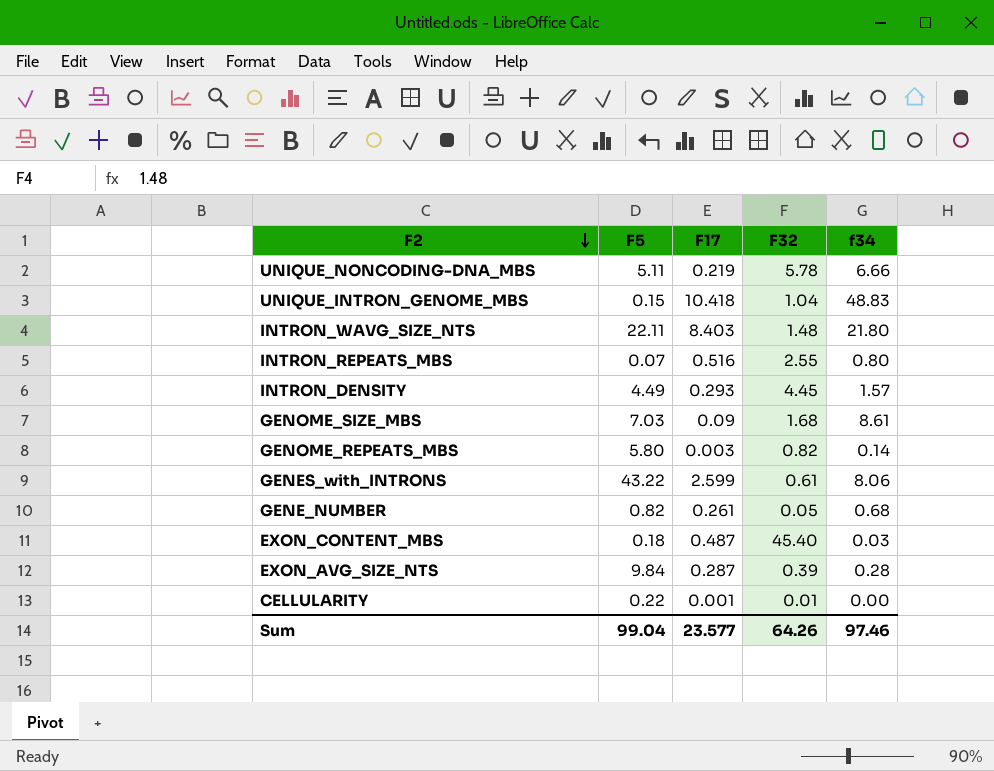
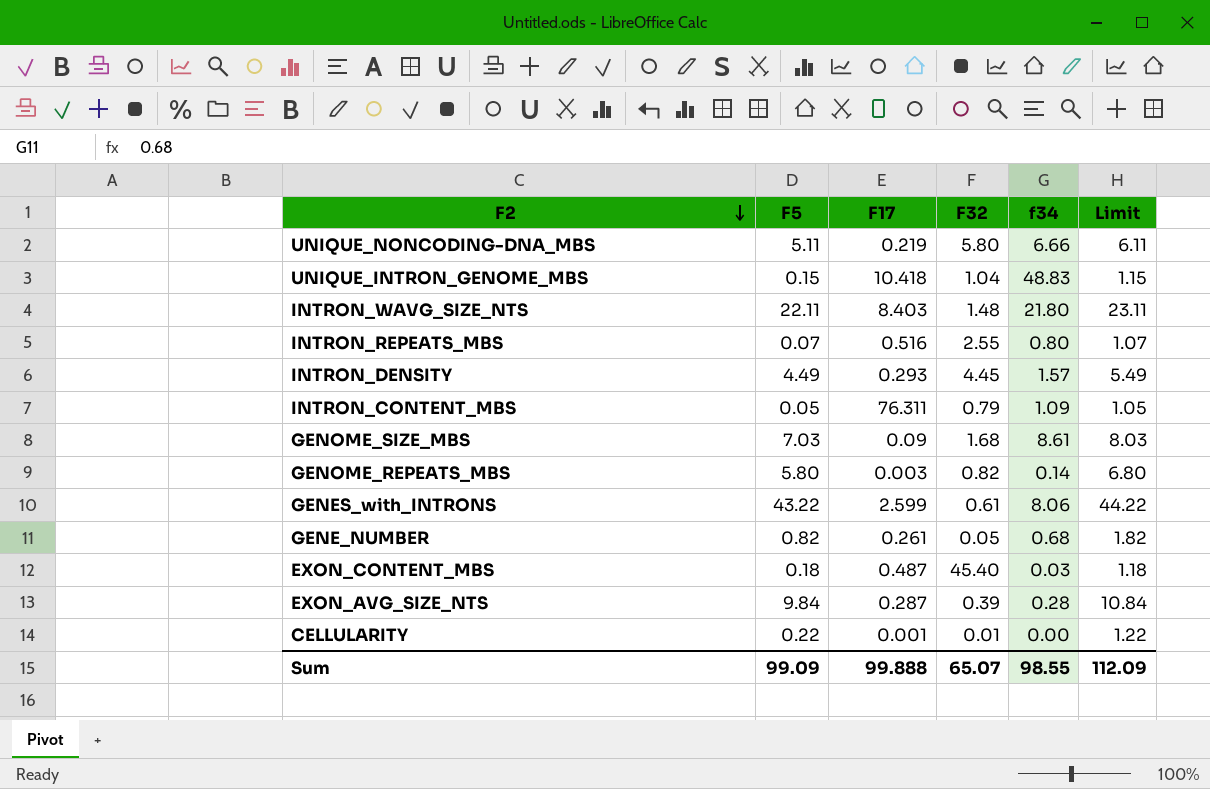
column Limit | formula: none -> [F5] + 1
UNIQUE_NONCODING-DNA_MBS | F32: 5.78 -> 5.80
row INTRON_CONTENT_MBS: none -> 0.05 | 76.311 | 0.79 | 1.09 | 1.05
Sum | F5: 99.04 -> 99.09
Sum | F17: 23.577 -> 99.888
Sum | F32: 64.26 -> 65.07
Sum | f34: 97.46 -> 98.55

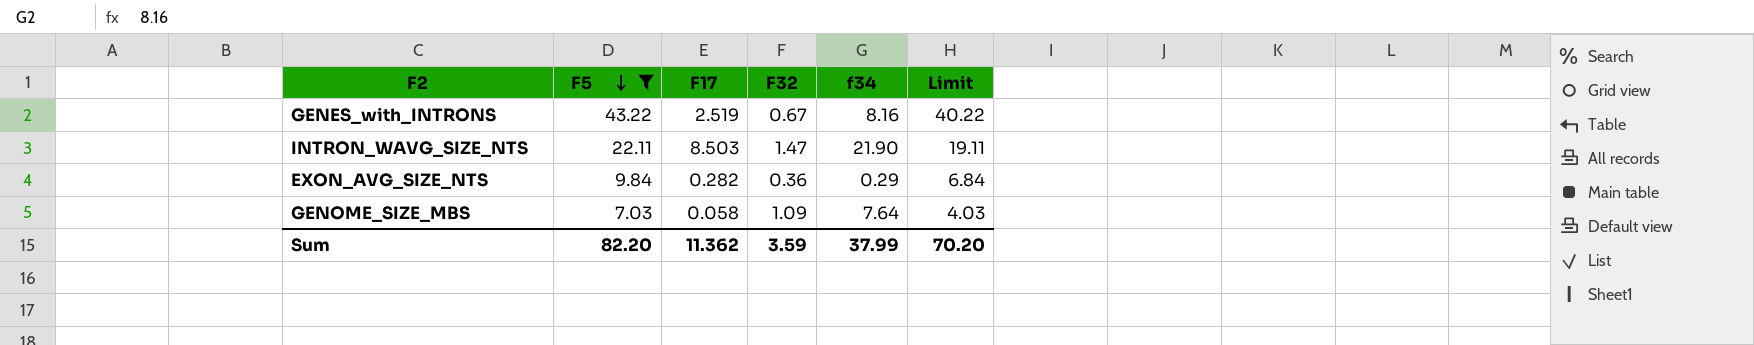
filter: none -> F5 >= 7.03
row order: F2 descending -> F5 descending
column Limit | formula: [F5] + 1 -> [F5] - 3
GENES_with_INTRONS | F17: 2.599 -> 2.519
GENES_with_INTRONS | F32: 0.61 -> 0.67
GENES_with_INTRONS | f34: 8.06 -> 8.16
INTRON_WAVG_SIZE_NTS | F17: 8.403 -> 8.503
INTRON_WAVG_SIZE_NTS | F32: 1.48 -> 1.47
INTRON_WAVG_SIZE_NTS | f34: 21.80 -> 21.90
EXON_AVG_SIZE_NTS | F17: 0.287 -> 0.282
EXON_AVG_SIZE_NTS | F32: 0.39 -> 0.36
EXON_AVG_SIZE_NTS | f34: 0.28 -> 0.29
GENOME_SIZE_MBS | F17: 0.09 -> 0.058
GENOME_SIZE_MBS | F32: 1.68 -> 1.09
GENOME_SIZE_MBS | f34: 8.61 -> 7.64
Sum | F5: 99.09 -> 82.20
Sum | F17: 99.888 -> 11.362
Sum | F32: 65.07 -> 3.59
Sum | f34: 98.55 -> 37.99
Sum | Limit: 112.09 -> 70.20

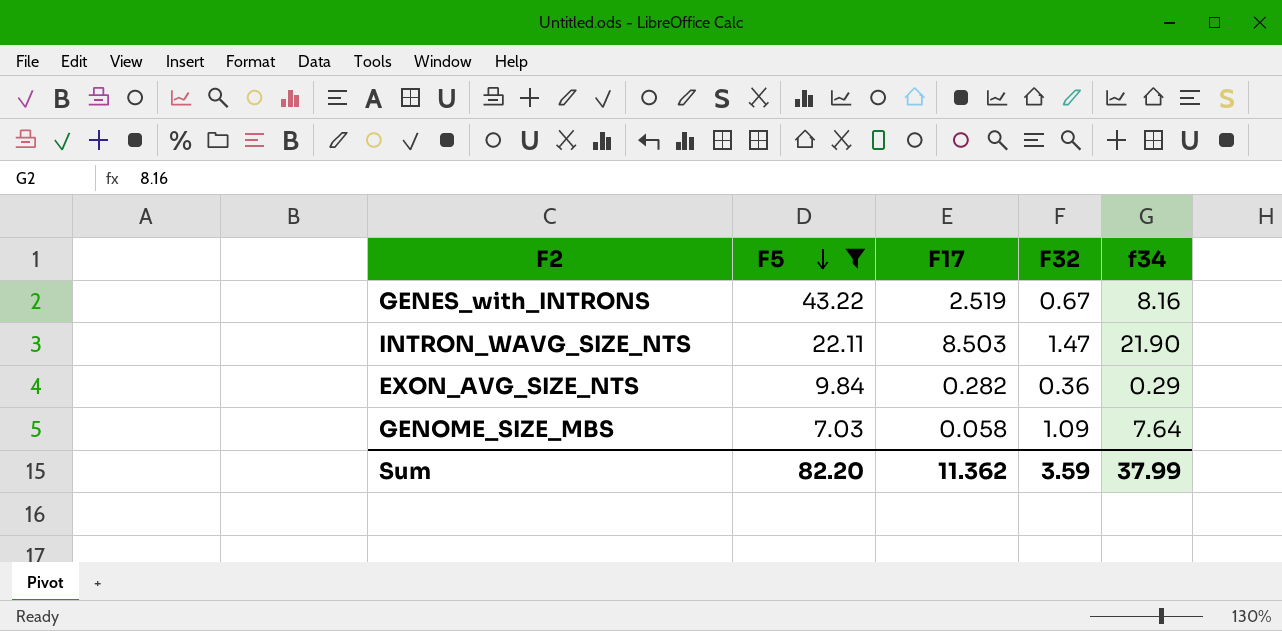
column Limit | formula: [F5] - 3 -> none

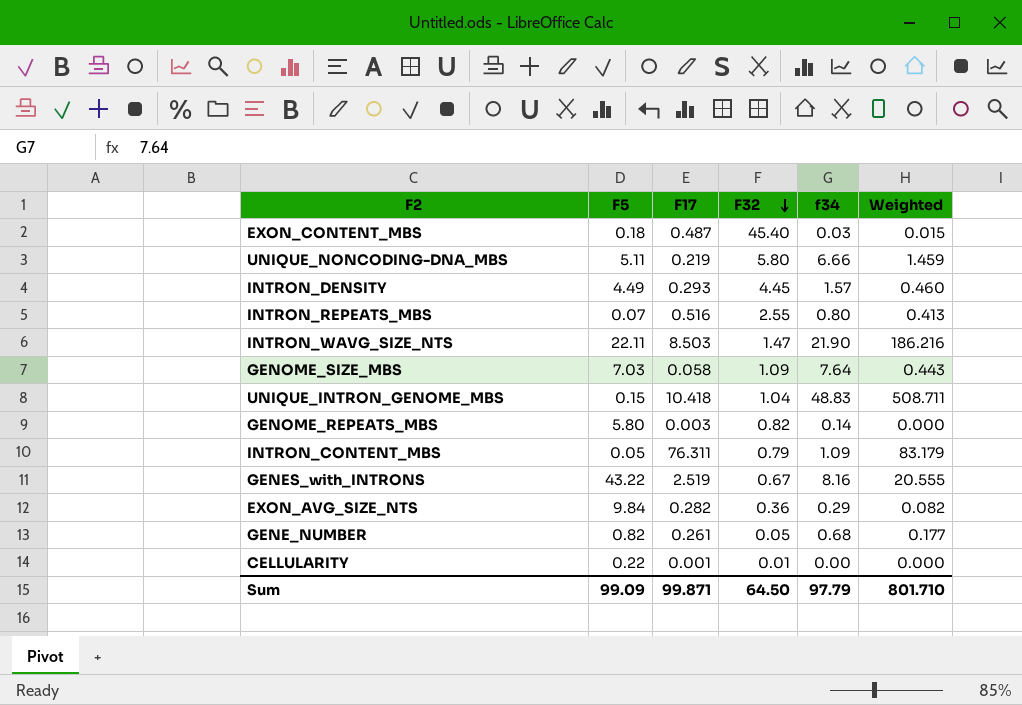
filter: F5 >= 7.03 -> none
row order: F5 descending -> F32 descending
column Weighted | formula: none -> [F17] * [f34]
Sum | F5: 82.20 -> 99.09
Sum | F17: 11.362 -> 99.871
Sum | F32: 3.59 -> 64.50
Sum | f34: 37.99 -> 97.79

